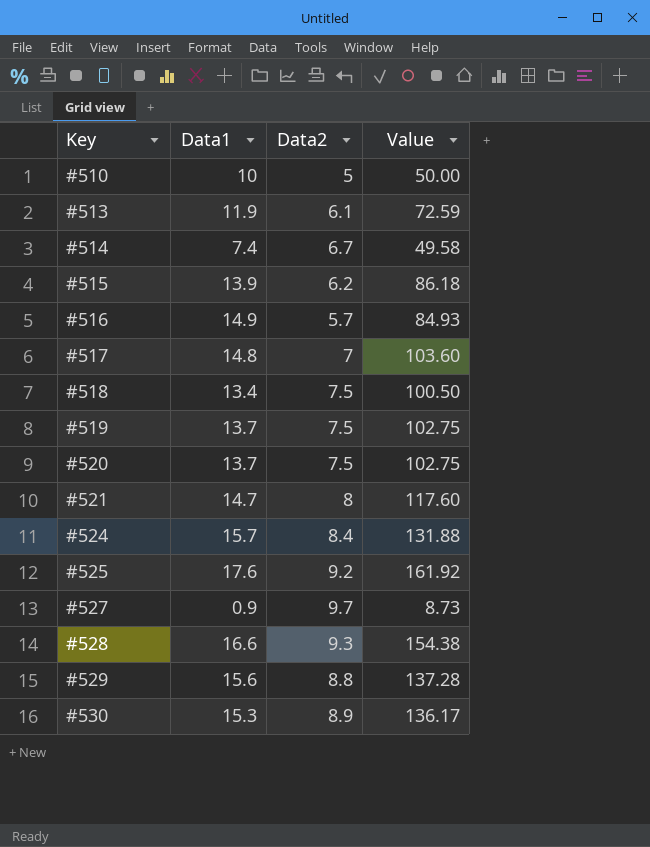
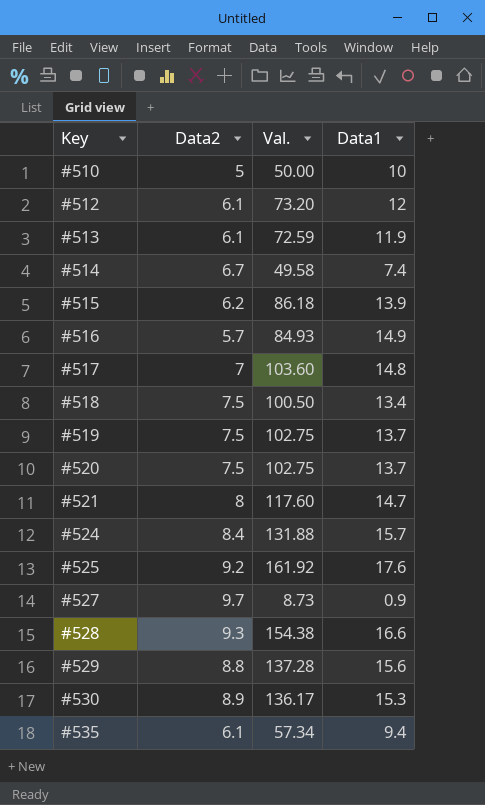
column name: Value -> Val.
column Data1 | position: 2 -> 4
row #512: none -> 6.1 | 73.20 | 12
row #535: none -> 6.1 | 57.34 | 9.4

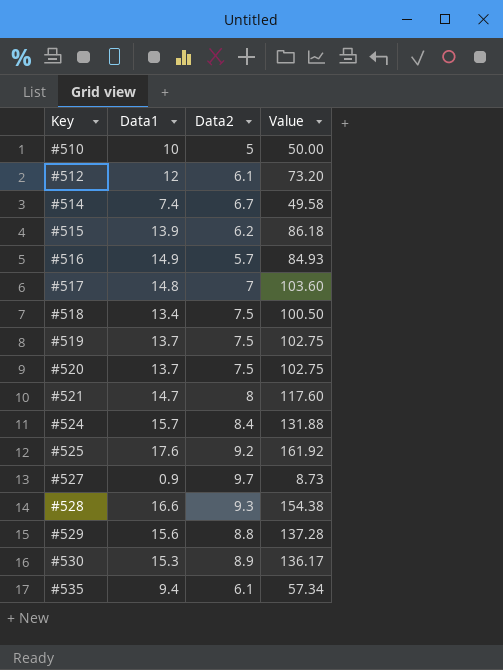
column Data1 | position: 4 -> 2
column name: Val. -> Value
row #513: 6.1 | 72.59 | 11.9 -> none

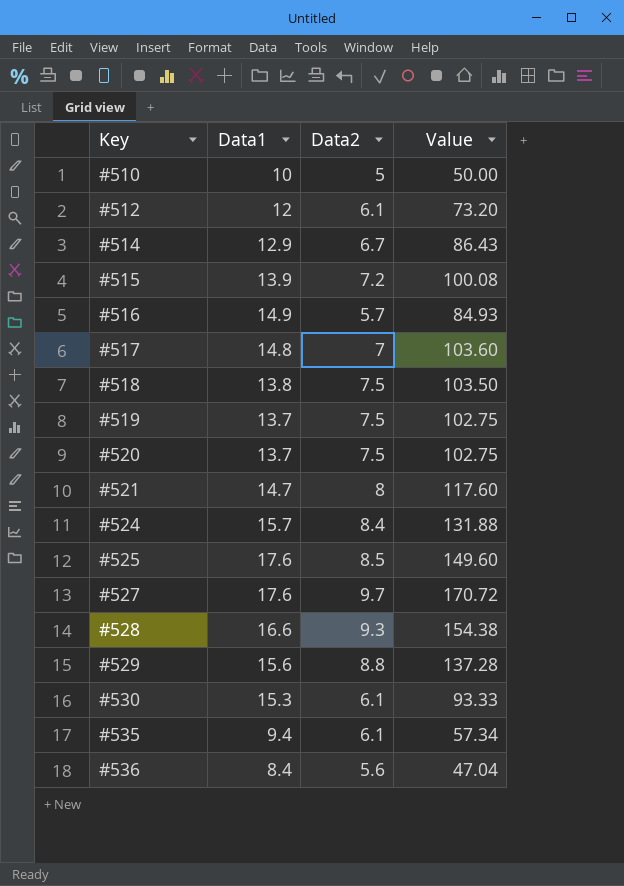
#514 | Data1: 7.4 -> 12.9
#514 | Value: 49.58 -> 86.43
#515 | Data2: 6.2 -> 7.2
#515 | Value: 86.18 -> 100.08
#518 | Data1: 13.4 -> 13.8
#518 | Value: 100.50 -> 103.50
#525 | Data2: 9.2 -> 8.5
#525 | Value: 161.92 -> 149.60
#527 | Data1: 0.9 -> 17.6
#527 | Value: 8.73 -> 170.72
#530 | Data2: 8.9 -> 6.1
#530 | Value: 136.17 -> 93.33
row #536: none -> 8.4 | 5.6 | 47.04

